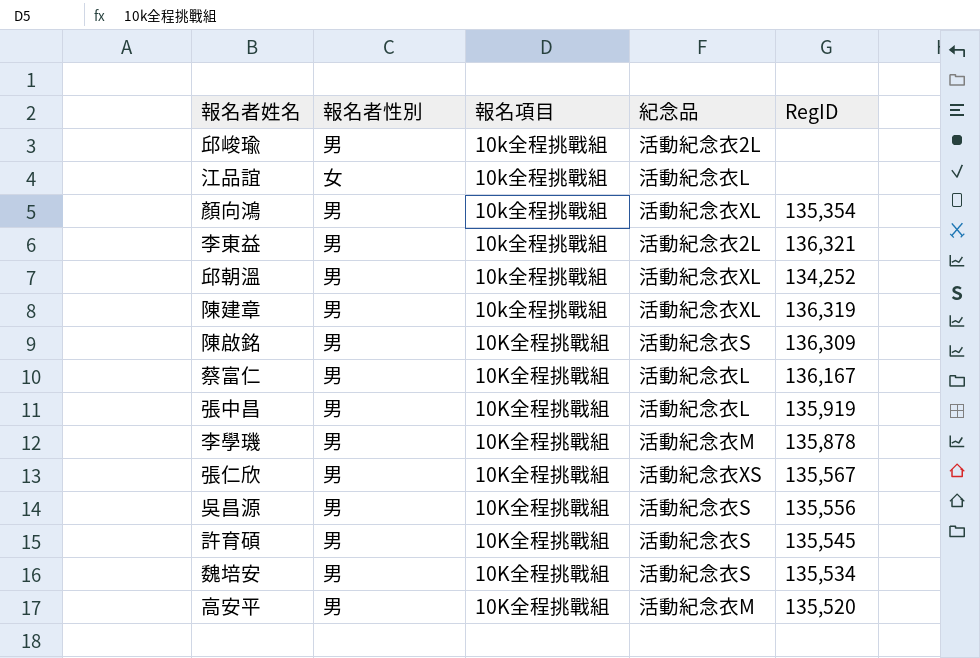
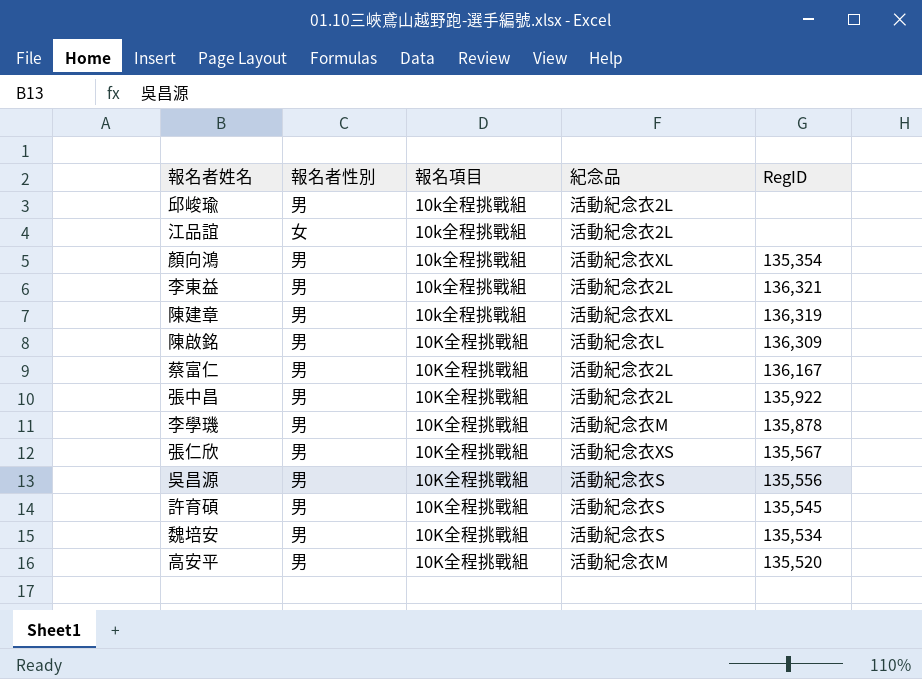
row 邱朝溫: 男 | 10k全程挑戰組 | 活動紀念衣XL | 134,252 -> none
江品誼 | 紀念品: 活動紀念衣L -> 活動紀念衣2L
陳啟銘 | 紀念品: 活動紀念衣S -> 活動紀念衣L
蔡富仁 | 紀念品: 活動紀念衣L -> 活動紀念衣2L
張中昌 | 紀念品: 活動紀念衣L -> 活動紀念衣2L
張中昌 | RegID: 135,919 -> 135,922

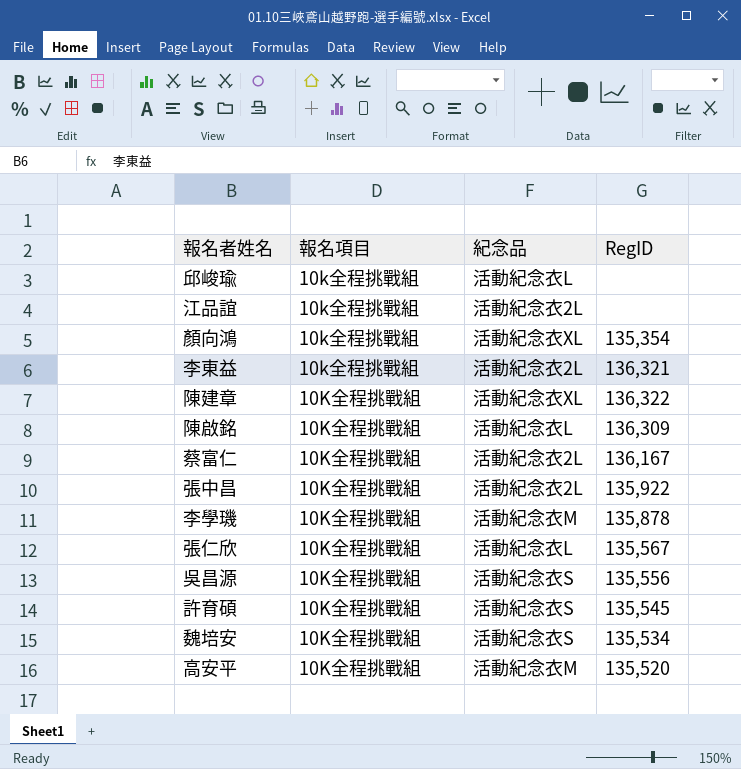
column 報名者性別 | position: 2 -> none
邱峻瑜 | 紀念品: 活動紀念衣2L -> 活動紀念衣L
陳建章 | 報名項目: 10k全程挑戰組 -> 10K全程挑戰組
陳建章 | RegID: 136,319 -> 136,322
張仁欣 | 紀念品: 活動紀念衣XS -> 活動紀念衣L

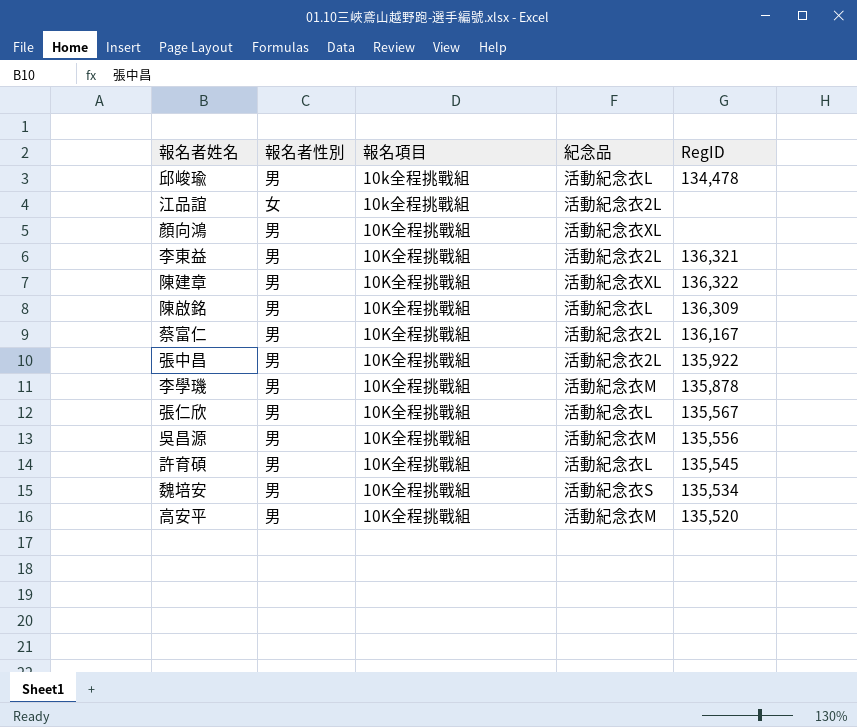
column 報名者性別 | position: none -> 2
邱峻瑜 | RegID: none -> 134,478
顏向鴻 | 報名項目: 10k全程挑戰組 -> 10K全程挑戰組
顏向鴻 | RegID: 135,354 -> none
李東益 | 報名項目: 10k全程挑戰組 -> 10K全程挑戰組
吳昌源 | 紀念品: 活動紀念衣S -> 活動紀念衣M
許育碩 | 紀念品: 活動紀念衣S -> 活動紀念衣L

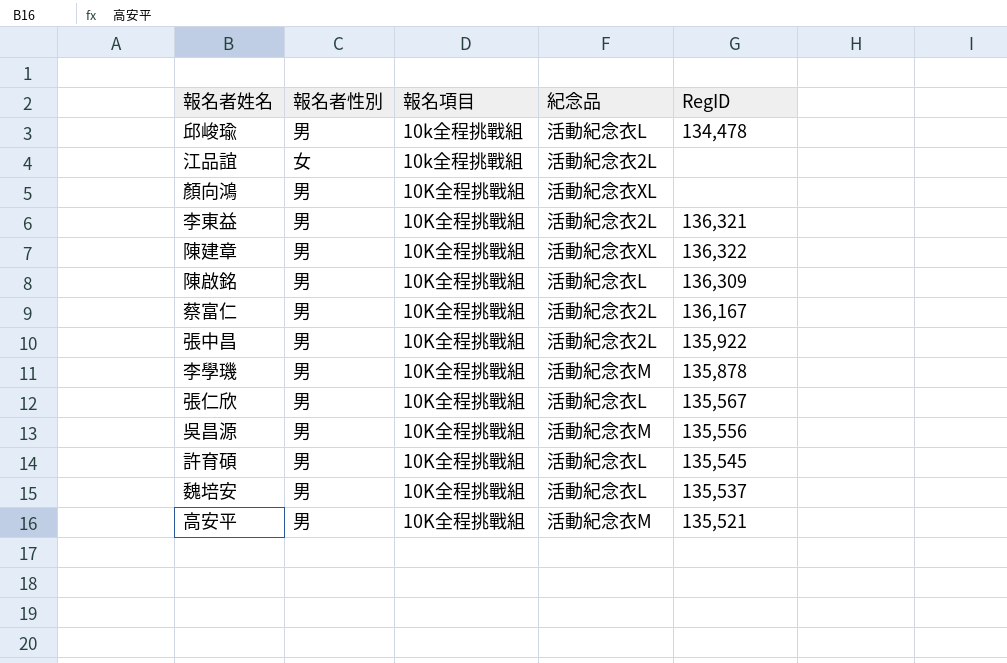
魏培安 | 紀念品: 活動紀念衣S -> 活動紀念衣L
魏培安 | RegID: 135,534 -> 135,537
高安平 | RegID: 135,520 -> 135,521

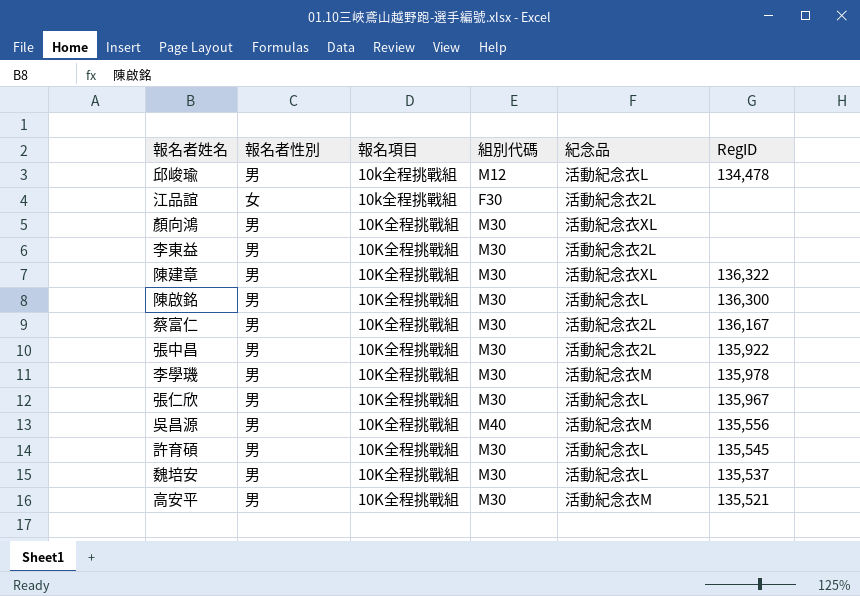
column 組別代碼 | position: none -> 4
李東益 | RegID: 136,321 -> none
陳啟銘 | RegID: 136,309 -> 136,300
李學璣 | RegID: 135,878 -> 135,978
張仁欣 | RegID: 135,567 -> 135,967

